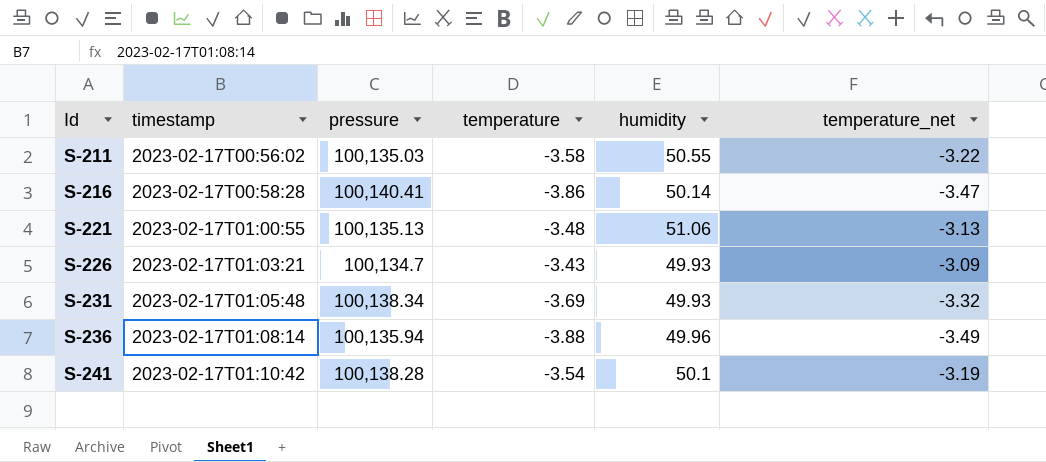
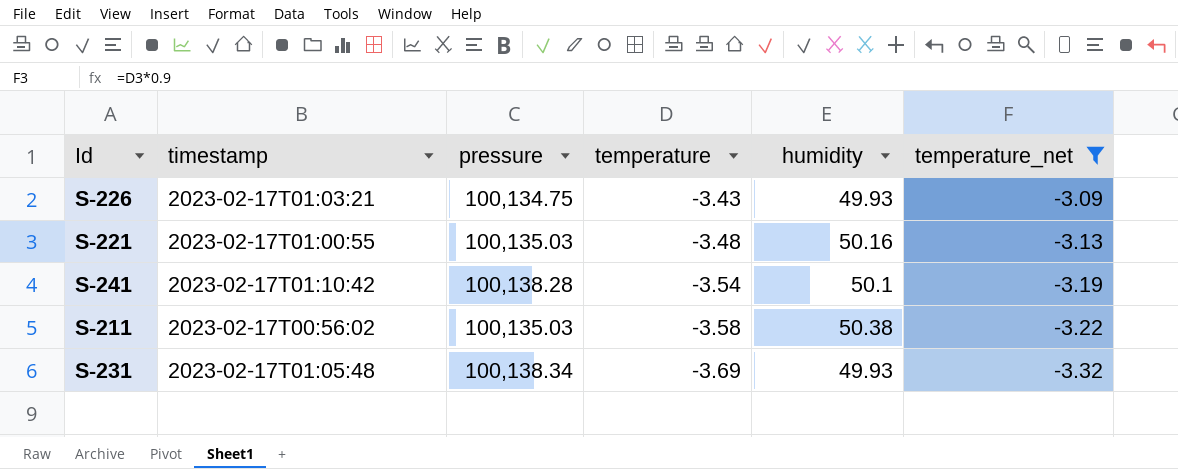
filter: none -> temperature_net >= -3.32
row order: Id ascending -> temperature descending
S-226 | pressure: 100,134.7 -> 100,134.75
S-221 | pressure: 100,135.13 -> 100,135.03
S-221 | humidity: 51.06 -> 50.16
S-211 | humidity: 50.55 -> 50.38

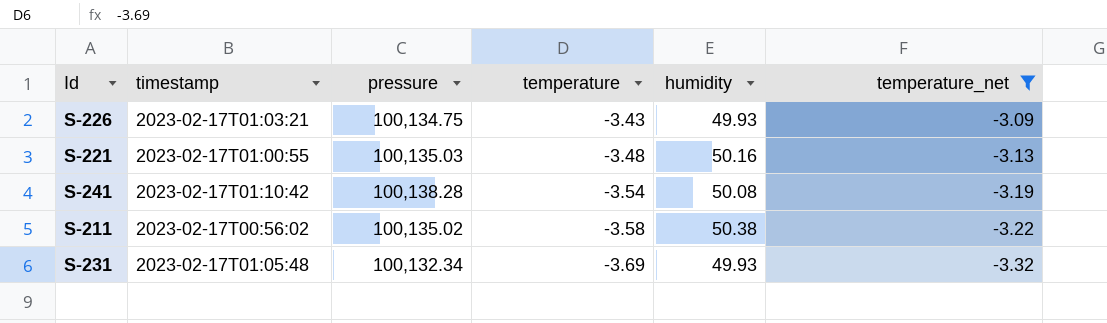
S-241 | humidity: 50.1 -> 50.08
S-211 | pressure: 100,135.03 -> 100,135.02
S-231 | pressure: 100,138.34 -> 100,132.34

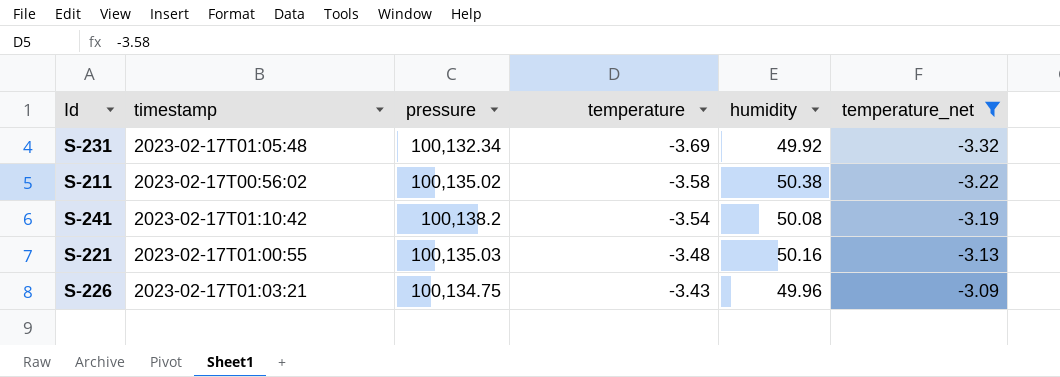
row order: temperature descending -> temperature ascending
S-231 | humidity: 49.93 -> 49.92
S-241 | pressure: 100,138.28 -> 100,138.2
S-226 | humidity: 49.93 -> 49.96

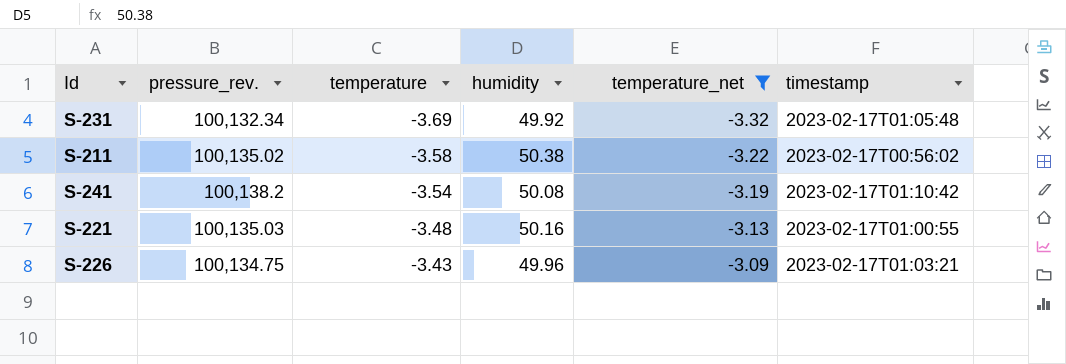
column name: pressure -> pressure_rev.
column timestamp | position: 2 -> 6

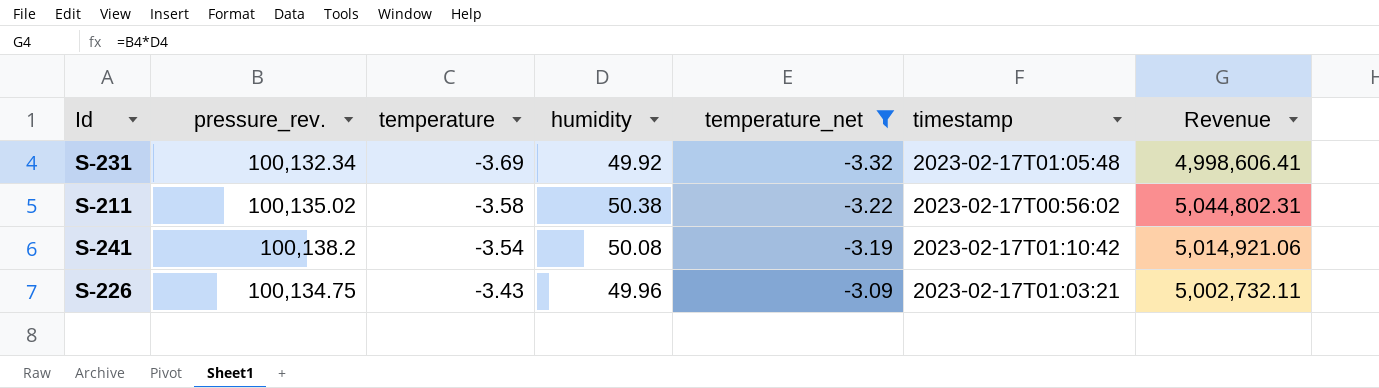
column Revenue | formula: none -> [pressure_rev.] * [humidity]
row S-221: 100,135.03 | -3.48 | 50.16 | -3.13 | 2023-02-17T01:00:55 -> none

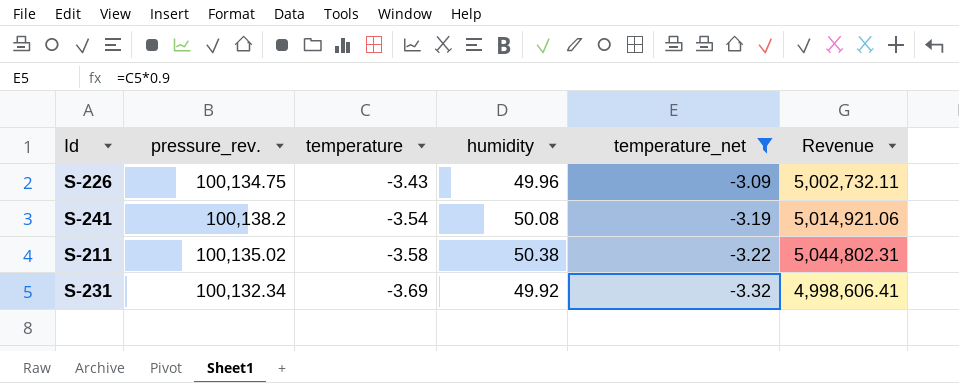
row order: temperature ascending -> temperature descending
column timestamp | position: 6 -> none

